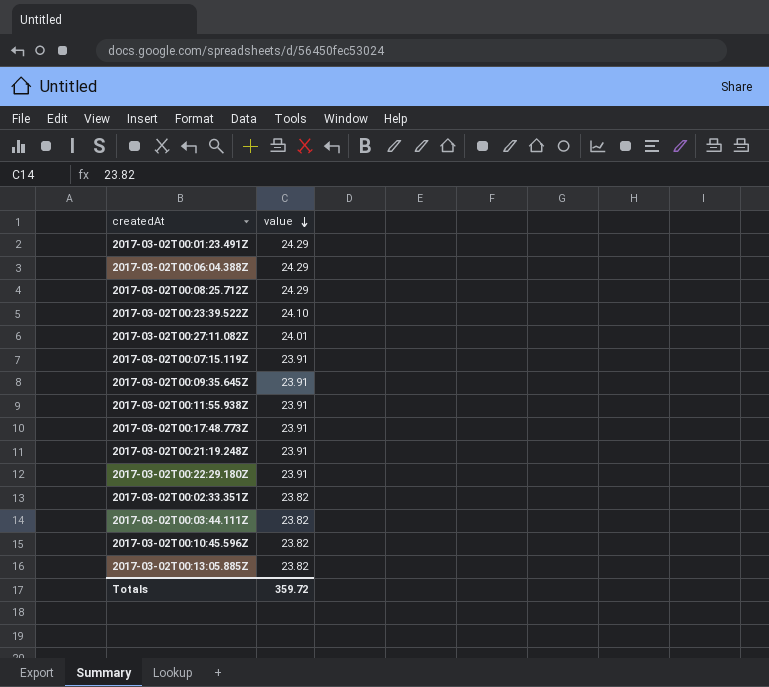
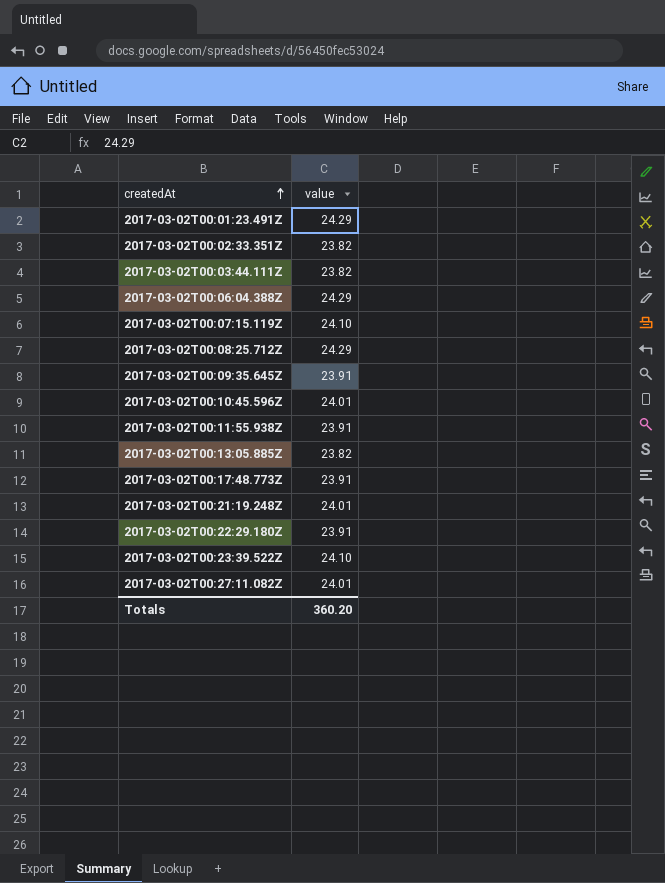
row order: value descending -> createdAt ascending
2017-03-02T00:07:15.119Z | value: 23.91 -> 24.10
2017-03-02T00:10:45.596Z | value: 23.82 -> 24.01
2017-03-02T00:21:19.248Z | value: 23.91 -> 24.01
Totals | value: 359.72 -> 360.20

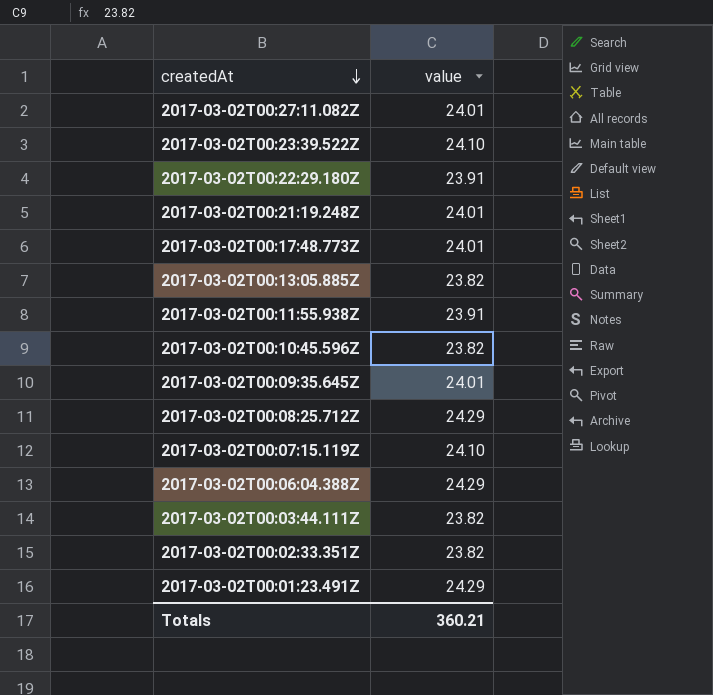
row order: createdAt ascending -> createdAt descending
2017-03-02T00:17:48.773Z | value: 23.91 -> 24.01
2017-03-02T00:10:45.596Z | value: 24.01 -> 23.82
2017-03-02T00:09:35.645Z | value: 23.91 -> 24.01
Totals | value: 360.20 -> 360.21

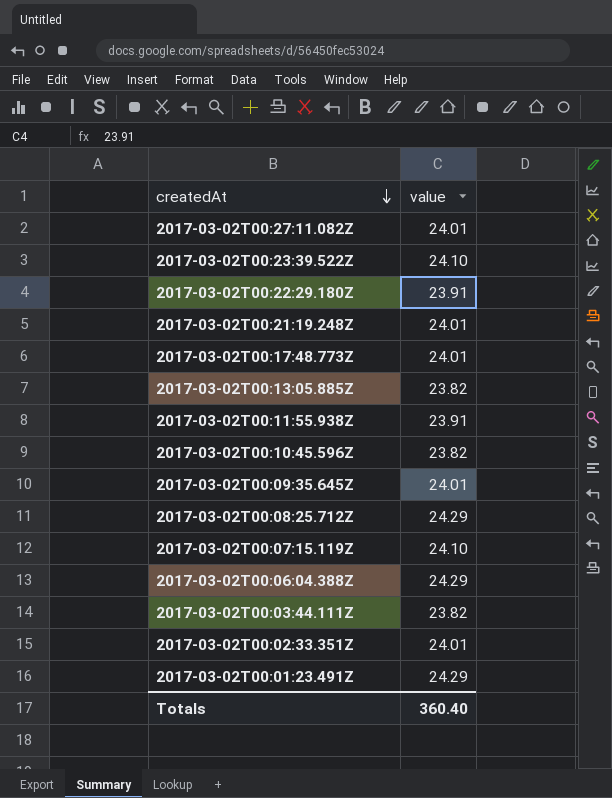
2017-03-02T00:02:33.351Z | value: 23.82 -> 24.01
Totals | value: 360.21 -> 360.40

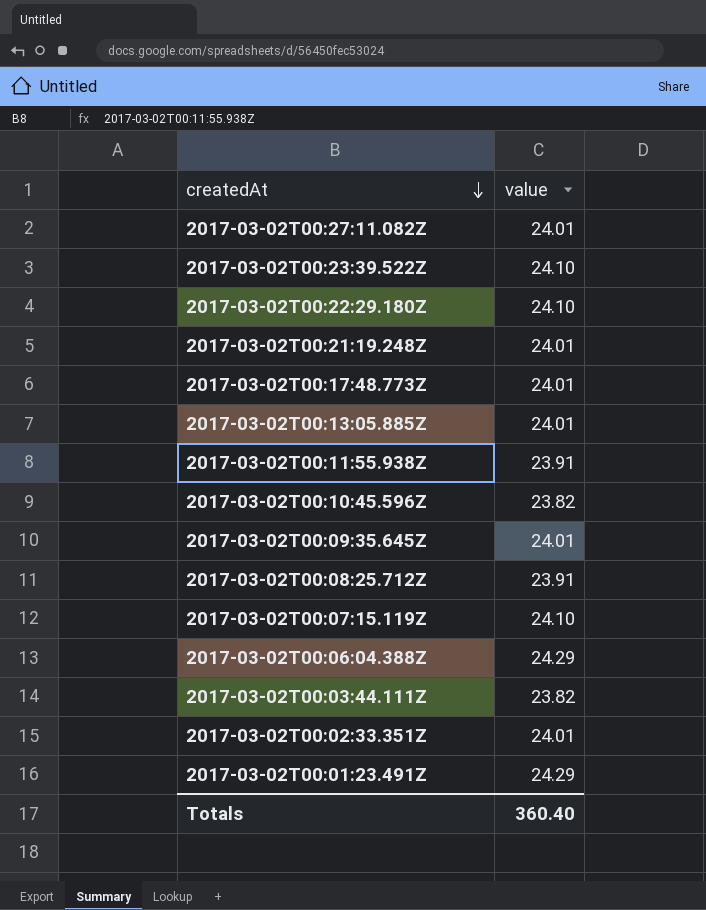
2017-03-02T00:22:29.180Z | value: 23.91 -> 24.10
2017-03-02T00:13:05.885Z | value: 23.82 -> 24.01
2017-03-02T00:08:25.712Z | value: 24.29 -> 23.91

